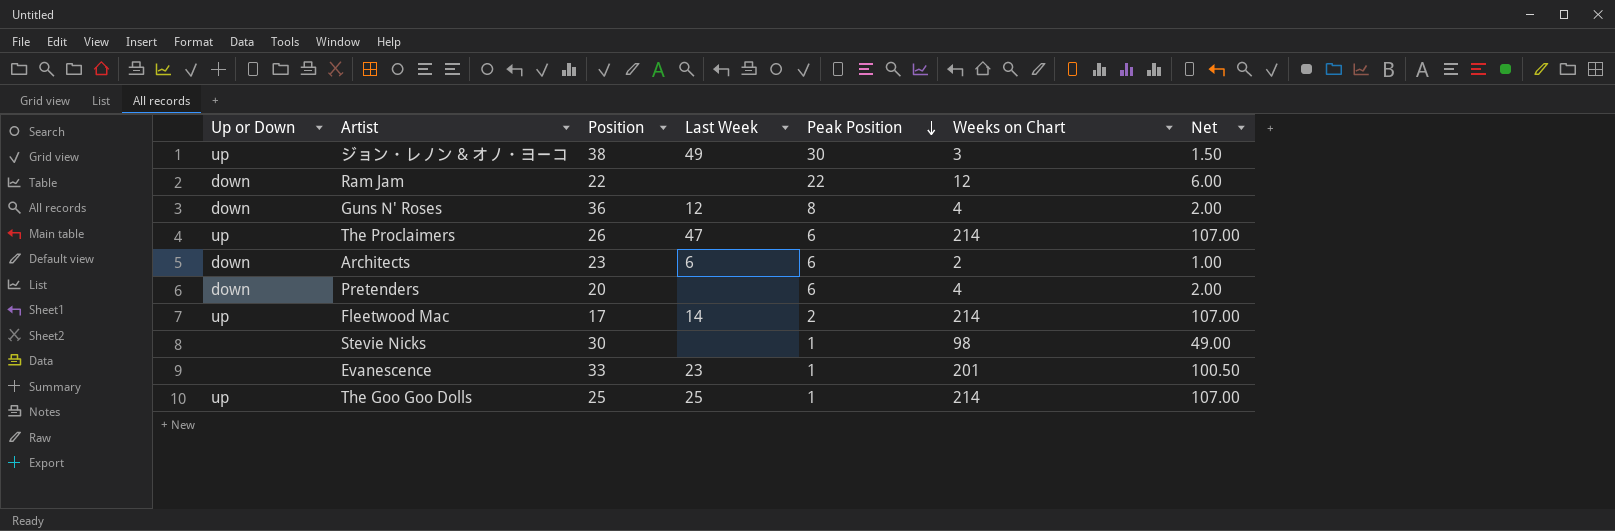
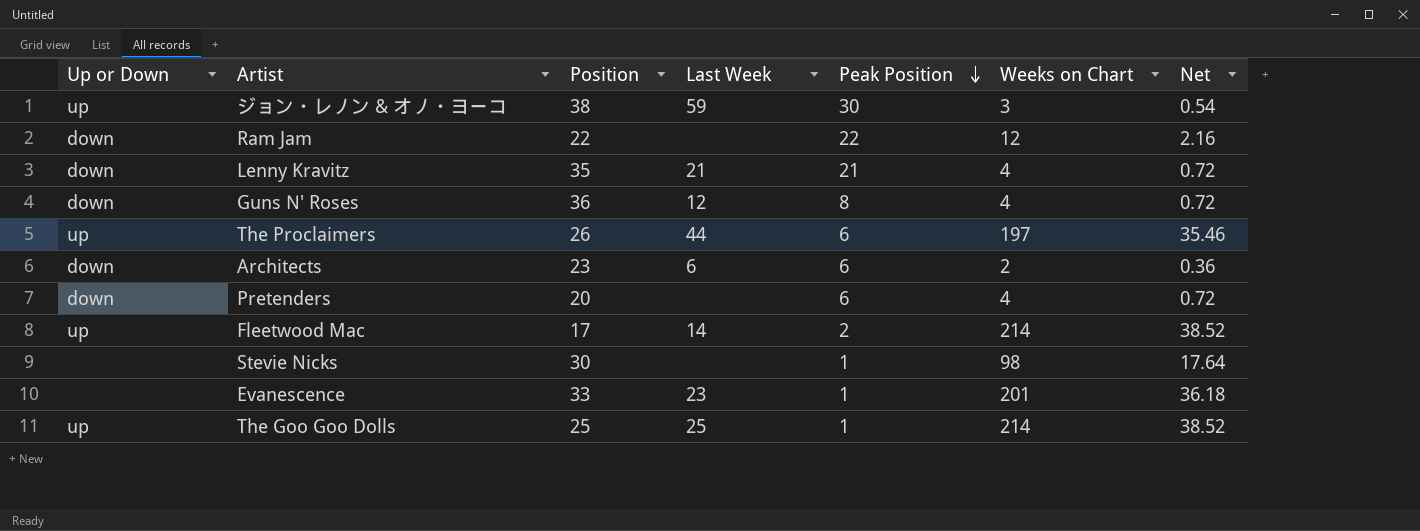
column Net | formula: [Weeks on Chart] * 0.5 -> [Weeks on Chart] * 0.18
ジョン・レノン & オノ・ヨーコ | Last Week: 49 -> 59
row Lenny Kravitz: none -> down | 35 | 21 | 21 | 4 | 0.72
The Proclaimers | Last Week: 47 -> 44
The Proclaimers | Weeks on Chart: 214 -> 197

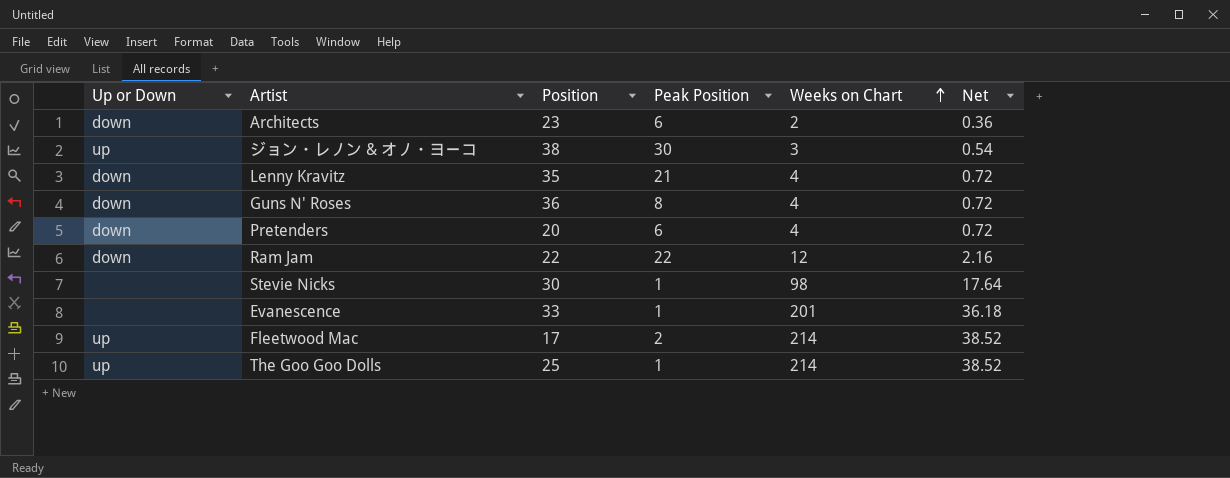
row order: Peak Position descending -> Weeks on Chart ascending
column Last Week | position: 4 -> none
row The Proclaimers: up | 26 | 44 | 6 | 197 | 35.46 -> none

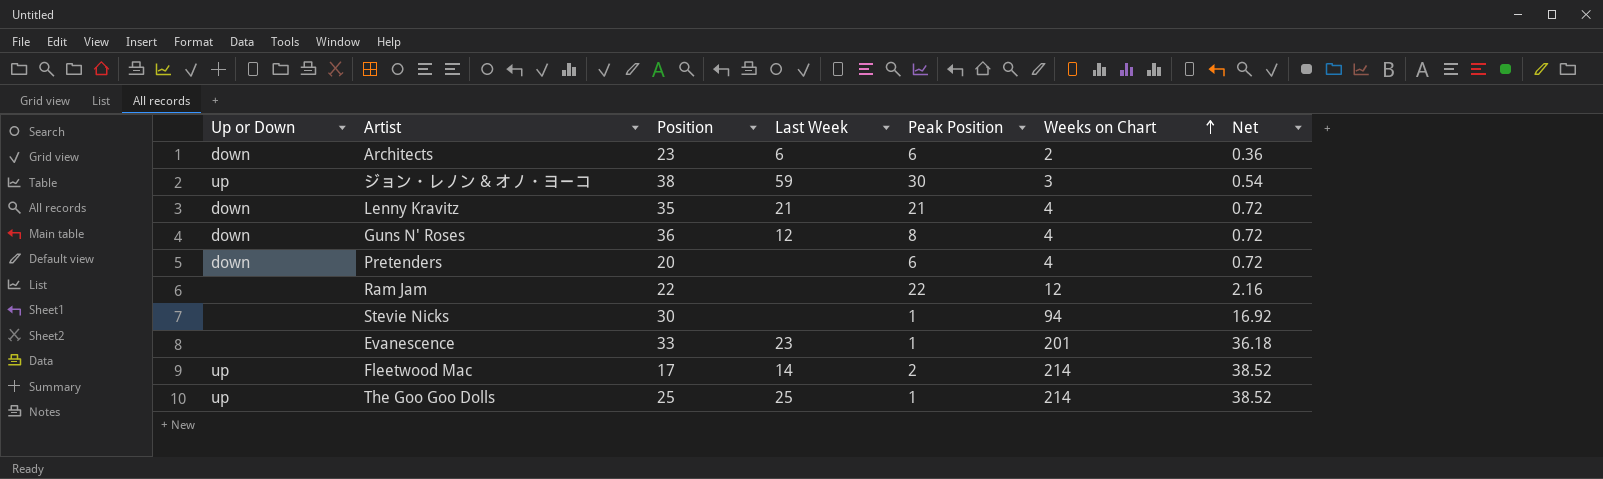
column Last Week | position: none -> 4
Ram Jam | Up or Down: down -> none
Stevie Nicks | Weeks on Chart: 98 -> 94
Stevie Nicks | Net: 17.64 -> 16.92

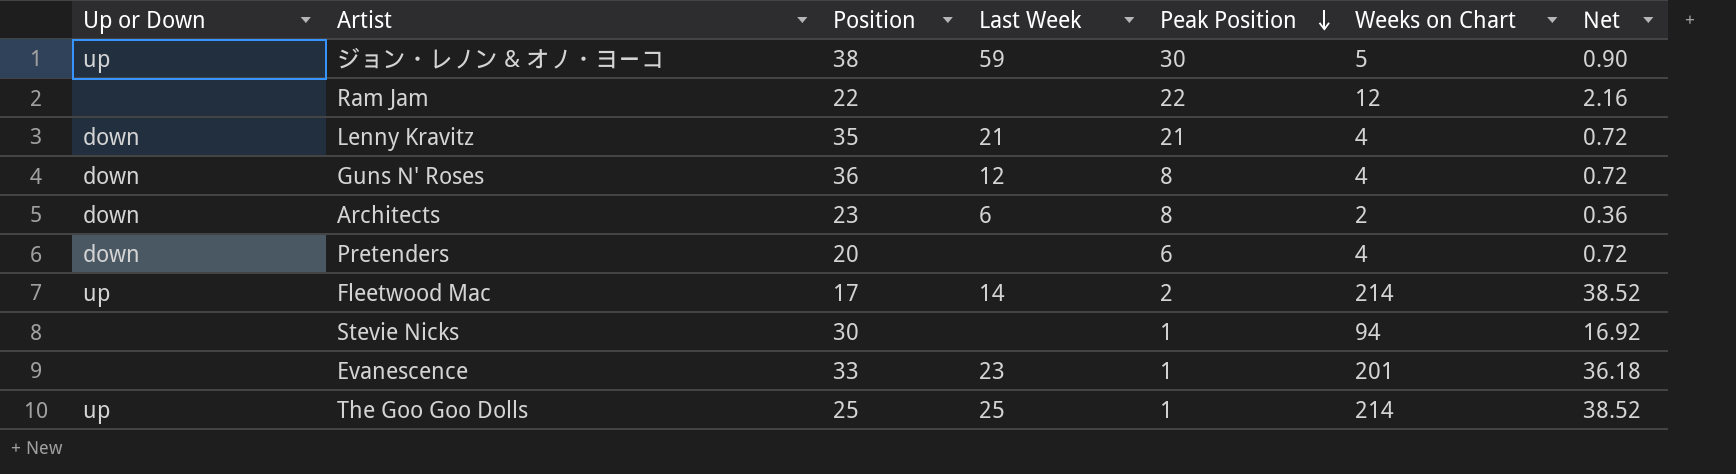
row order: Weeks on Chart ascending -> Peak Position descending
ジョン・レノン & オノ・ヨーコ | Weeks on Chart: 3 -> 5
ジョン・レノン & オノ・ヨーコ | Net: 0.54 -> 0.90
Architects | Peak Position: 6 -> 8

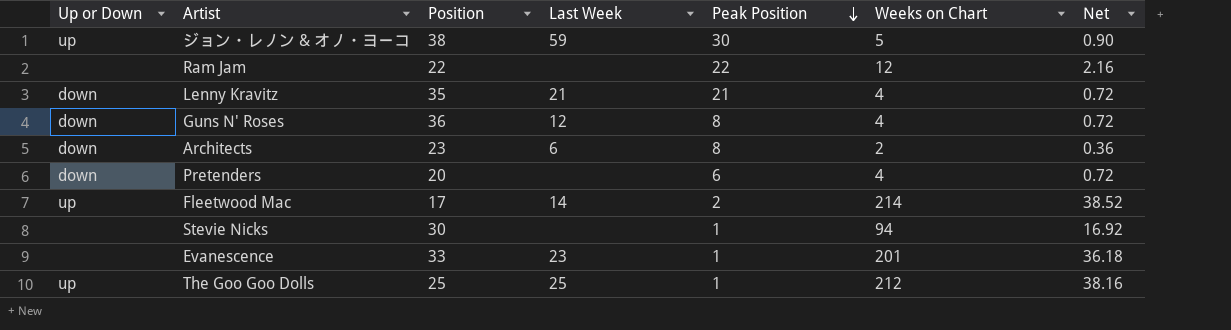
The Goo Goo Dolls | Weeks on Chart: 214 -> 212
The Goo Goo Dolls | Net: 38.52 -> 38.16

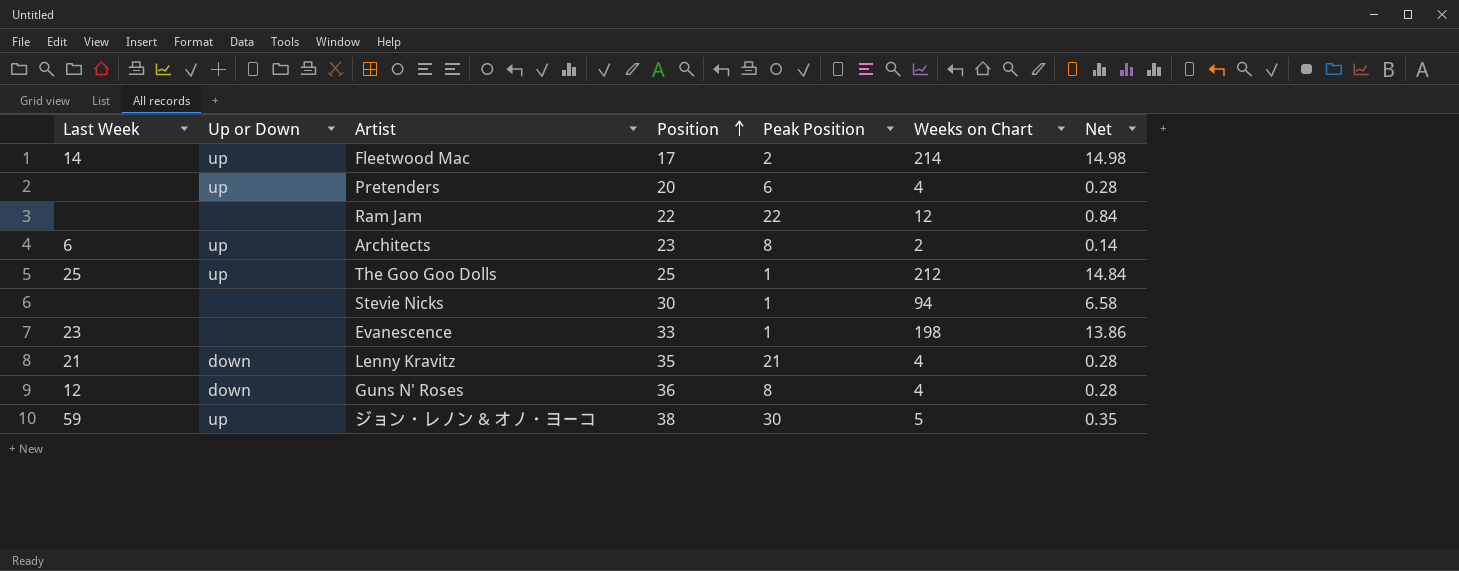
row order: Peak Position descending -> Position ascending
column Last Week | position: 4 -> 1
column Net | formula: [Weeks on Chart] * 0.18 -> [Weeks on Chart] * 0.07
Pretenders | Up or Down: down -> up
Architects | Up or Down: down -> up
Evanescence | Weeks on Chart: 201 -> 198

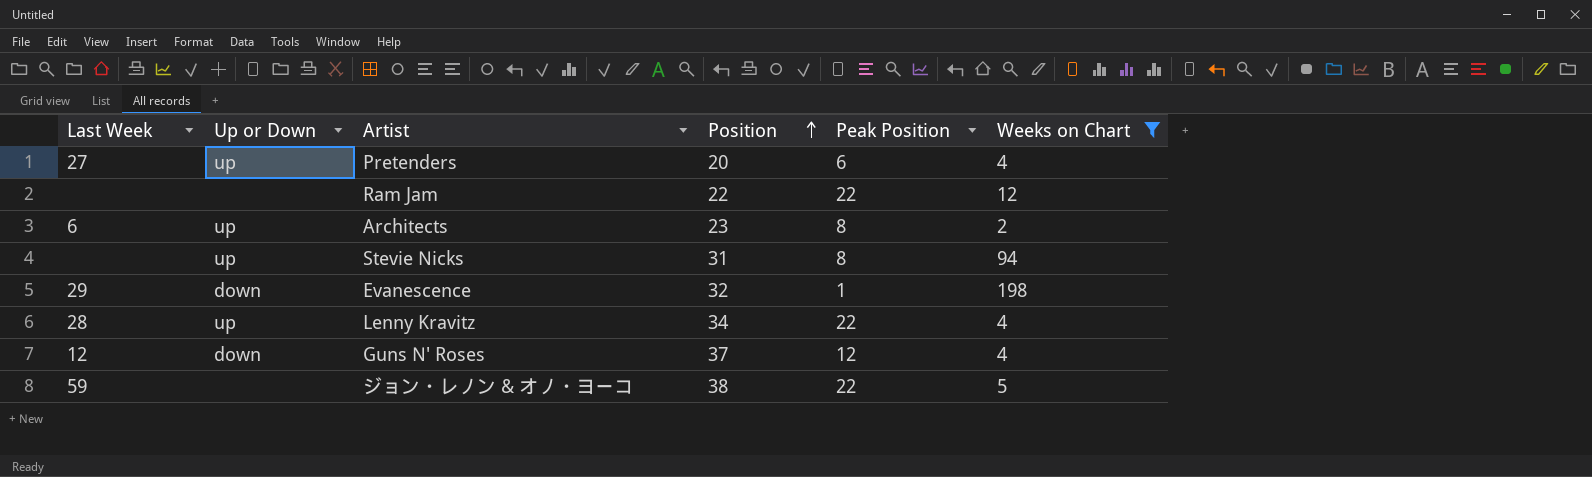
filter: none -> Weeks on Chart <= 198
column Net | formula: [Weeks on Chart] * 0.07 -> none
Pretenders | Last Week: none -> 27
Stevie Nicks | Up or Down: none -> up
Stevie Nicks | Position: 30 -> 31
Stevie Nicks | Peak Position: 1 -> 8
Evanescence | Last Week: 23 -> 29
Evanescence | Up or Down: none -> down
Evanescence | Position: 33 -> 32
Lenny Kravitz | Last Week: 21 -> 28
Lenny Kravitz | Up or Down: down -> up
Lenny Kravitz | Position: 35 -> 34
Lenny Kravitz | Peak Position: 21 -> 22
Guns N' Roses | Position: 36 -> 37
Guns N' Roses | Peak Position: 8 -> 12
ジョン・レノン & オノ・ヨーコ | Up or Down: up -> none
ジョン・レノン & オノ・ヨーコ | Peak Position: 30 -> 22

